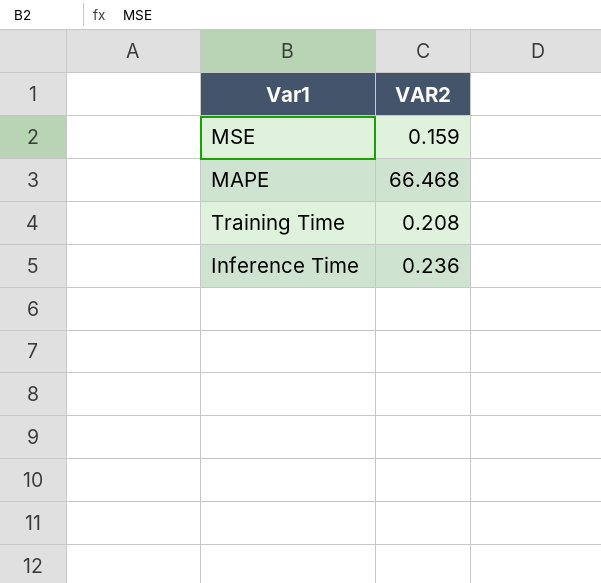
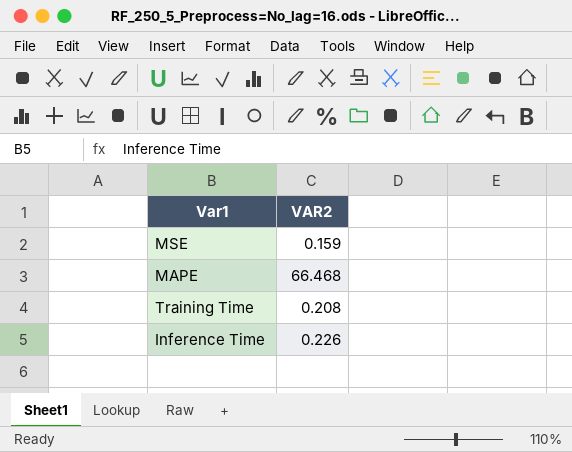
Inference Time | VAR2: 0.236 -> 0.226

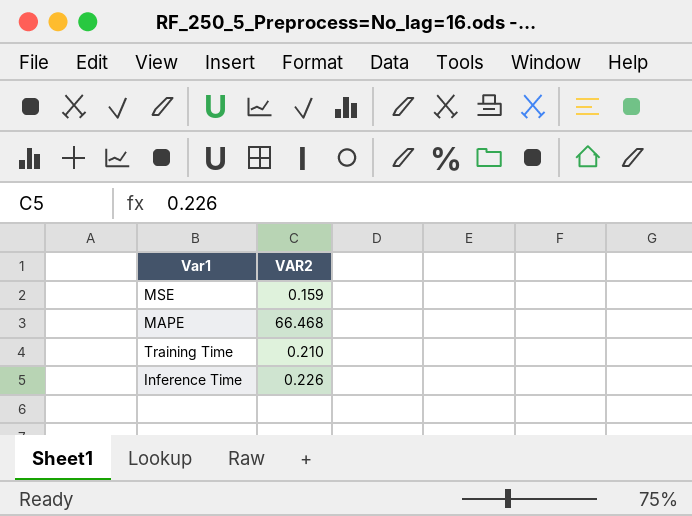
Training Time | VAR2: 0.208 -> 0.210

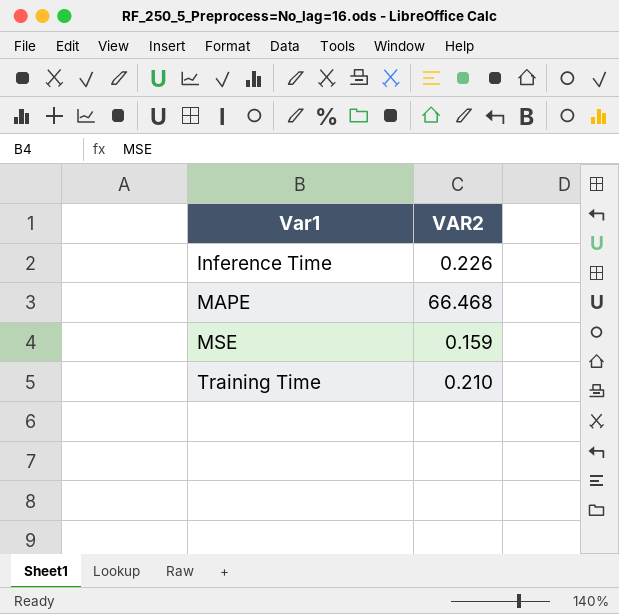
row order: none -> Var1 ascending

